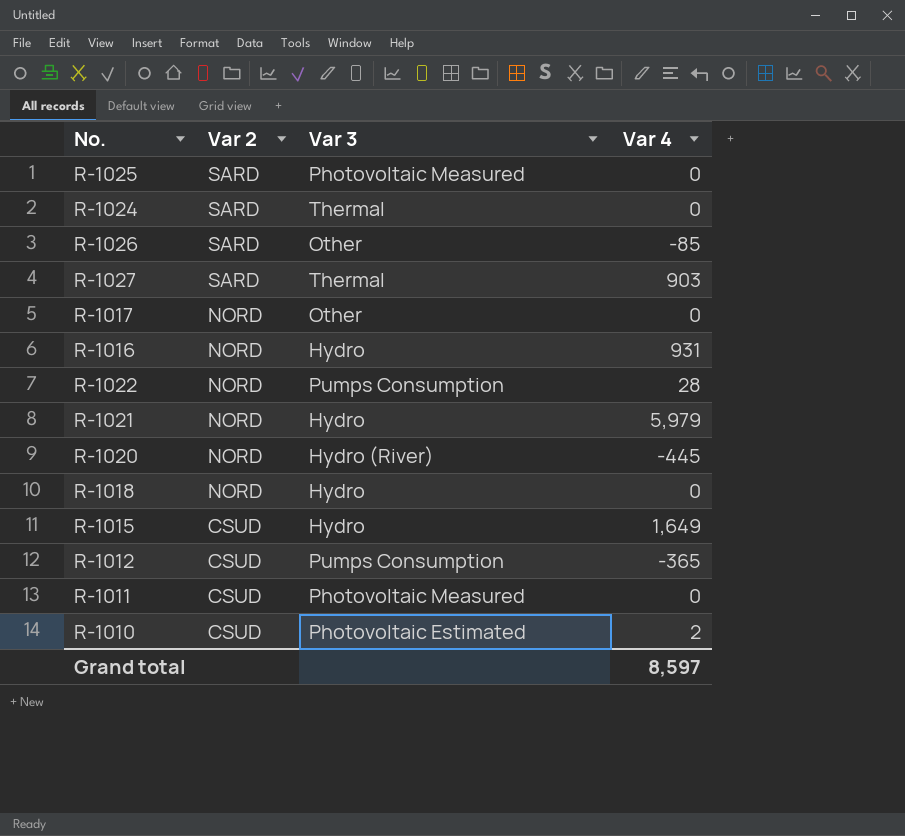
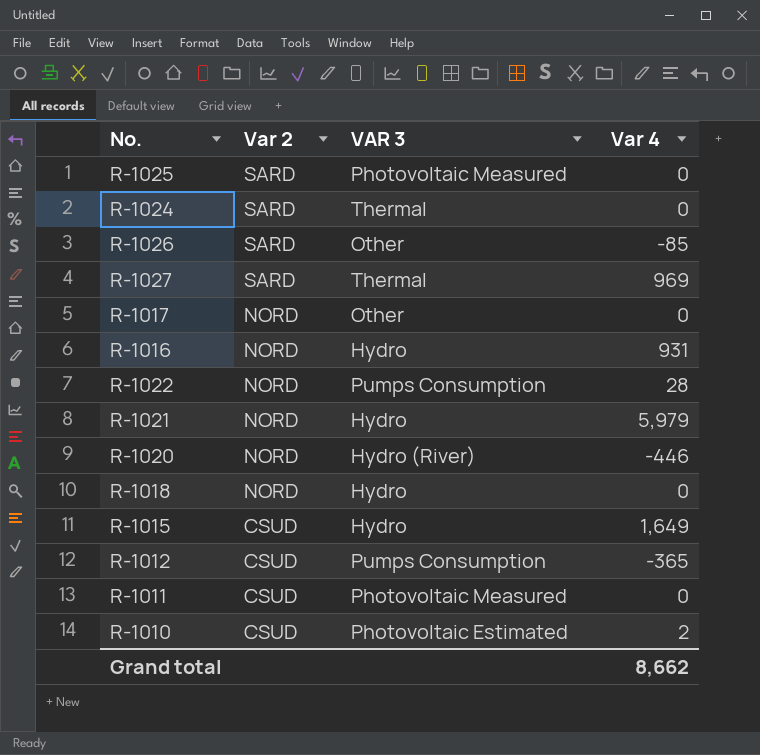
column name: Var 3 -> VAR 3
R-1027 | Var 4: 903 -> 969
R-1020 | Var 4: -445 -> -446
Grand total | Var 4: 8,597 -> 8,662

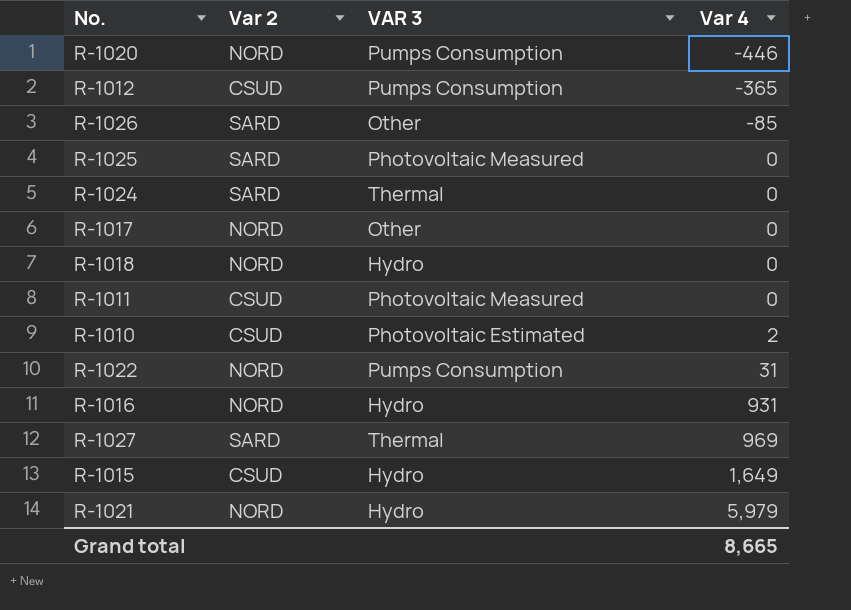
row order: Var 2 descending -> Var 4 ascending
R-1020 | VAR 3: Hydro (River) -> Pumps Consumption
R-1022 | Var 4: 28 -> 31
Grand total | Var 4: 8,662 -> 8,665

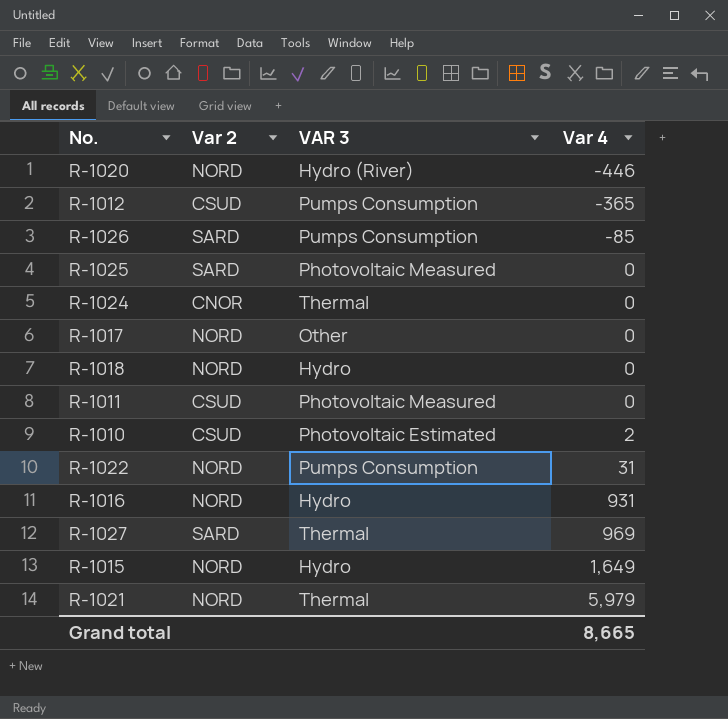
R-1020 | VAR 3: Pumps Consumption -> Hydro (River)
R-1026 | VAR 3: Other -> Pumps Consumption
R-1024 | Var 2: SARD -> CNOR
R-1015 | Var 2: CSUD -> NORD
R-1021 | VAR 3: Hydro -> Thermal

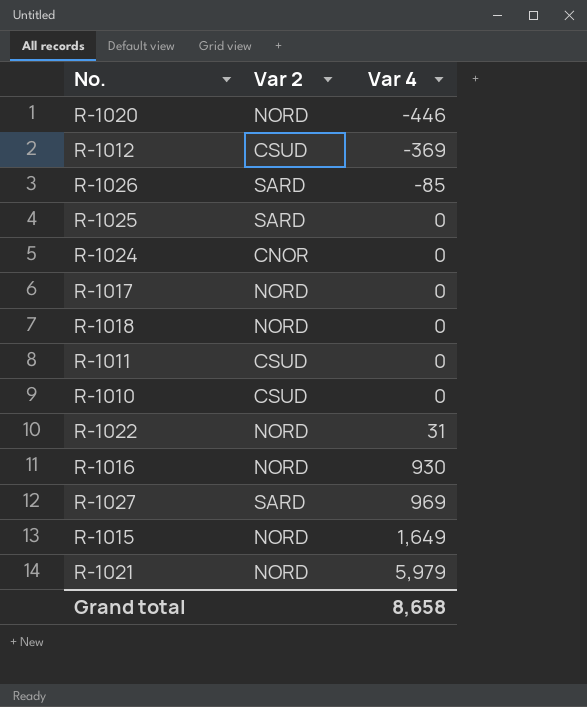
column VAR 3 | position: 3 -> none
R-1012 | Var 4: -365 -> -369
R-1010 | Var 4: 2 -> 0
R-1016 | Var 4: 931 -> 930
Grand total | Var 4: 8,665 -> 8,658

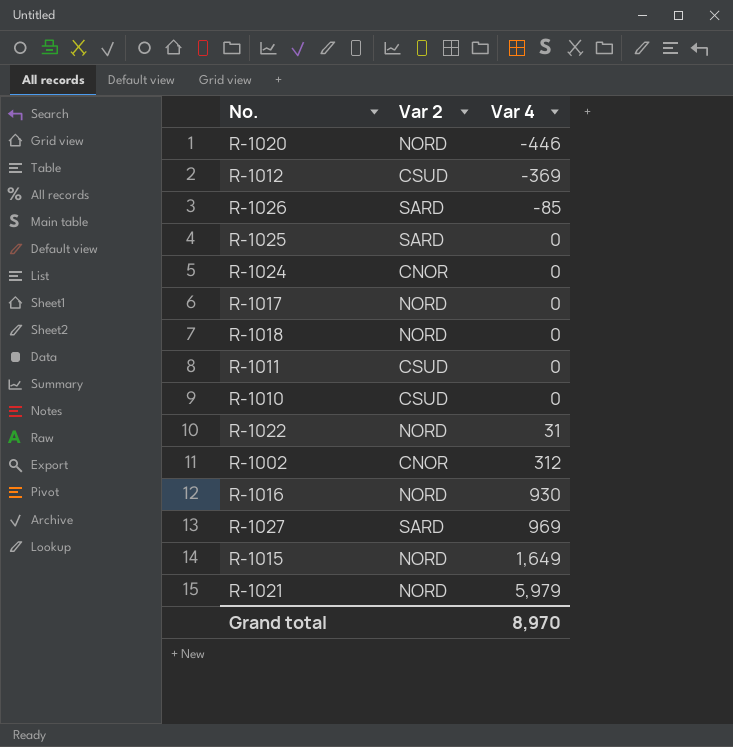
row R-1002: none -> CNOR | 312
Grand total | Var 4: 8,658 -> 8,970

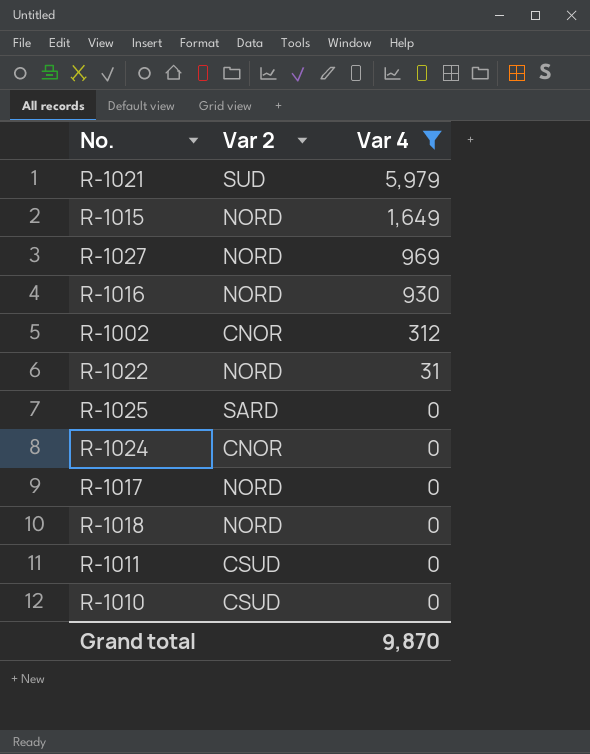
filter: none -> Var 4 >= 0
row order: Var 4 ascending -> Var 4 descending
R-1021 | Var 2: NORD -> SUD
R-1027 | Var 2: SARD -> NORD
Grand total | Var 4: 8,970 -> 9,870

